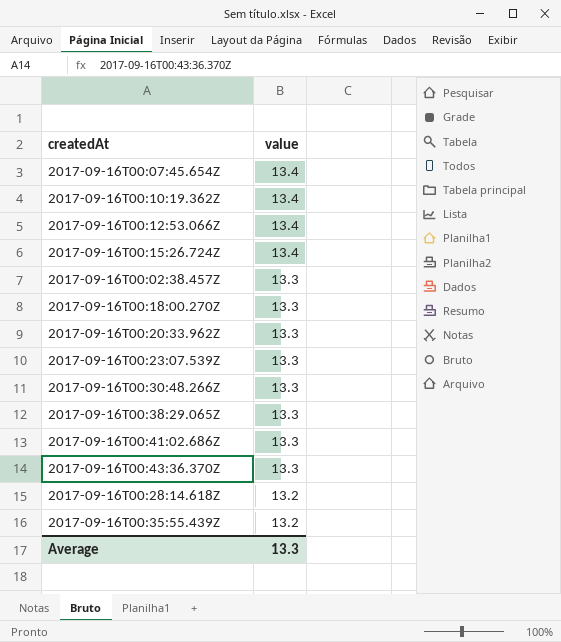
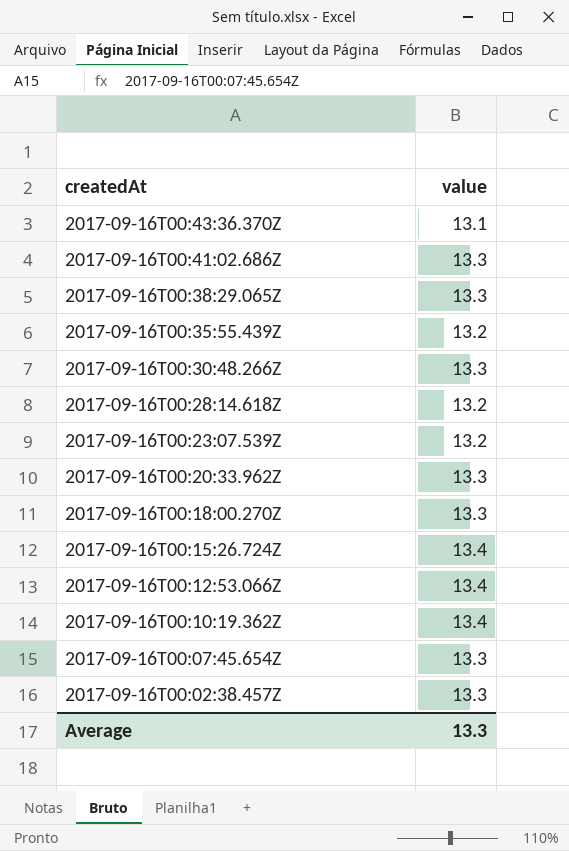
row order: value descending -> createdAt descending
2017-09-16T00:43:36.370Z | value: 13.3 -> 13.1
2017-09-16T00:23:07.539Z | value: 13.3 -> 13.2
2017-09-16T00:07:45.654Z | value: 13.4 -> 13.3

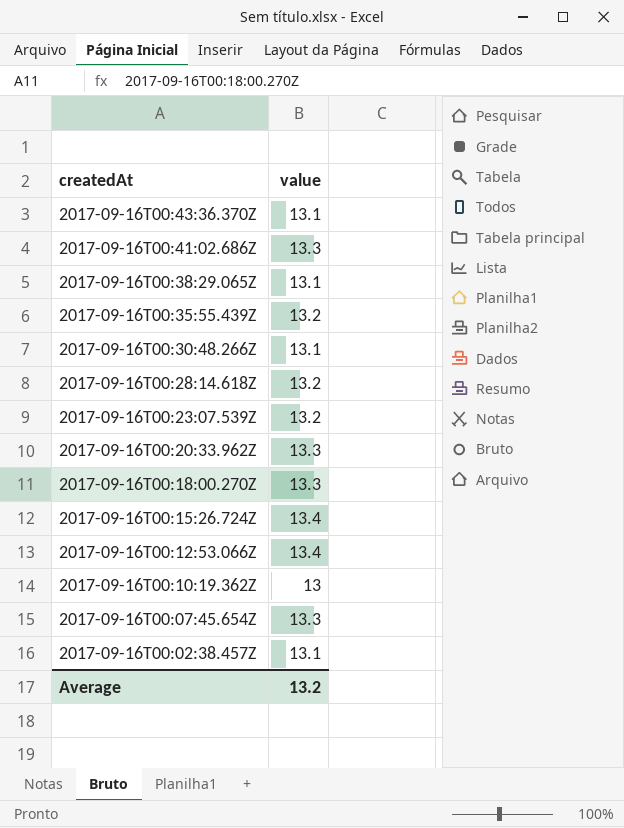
2017-09-16T00:38:29.065Z | value: 13.3 -> 13.1
2017-09-16T00:30:48.266Z | value: 13.3 -> 13.1
2017-09-16T00:10:19.362Z | value: 13.4 -> 13
2017-09-16T00:02:38.457Z | value: 13.3 -> 13.1
Average | value: 13.3 -> 13.2

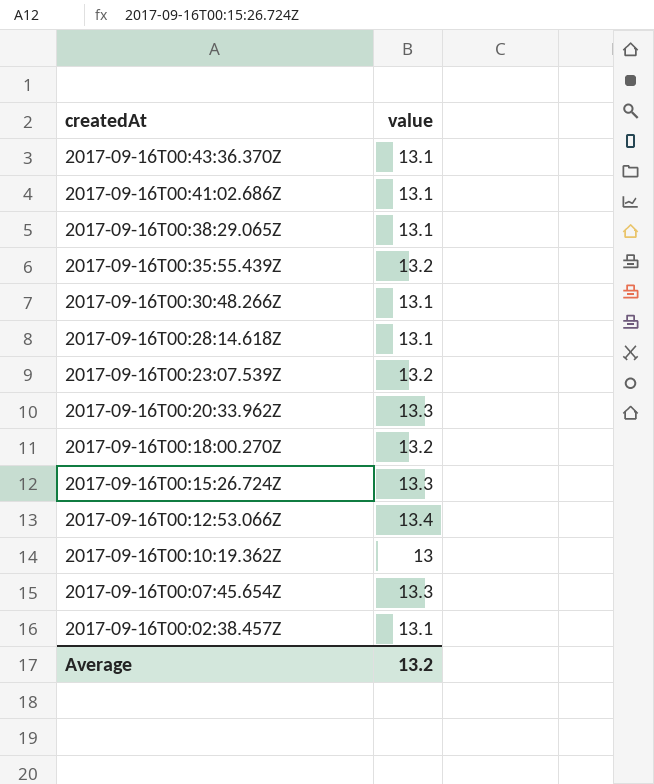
2017-09-16T00:41:02.686Z | value: 13.3 -> 13.1
2017-09-16T00:28:14.618Z | value: 13.2 -> 13.1
2017-09-16T00:18:00.270Z | value: 13.3 -> 13.2
2017-09-16T00:15:26.724Z | value: 13.4 -> 13.3

